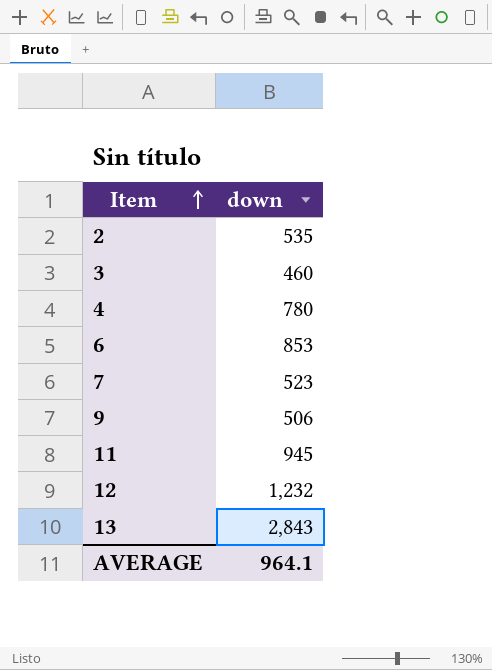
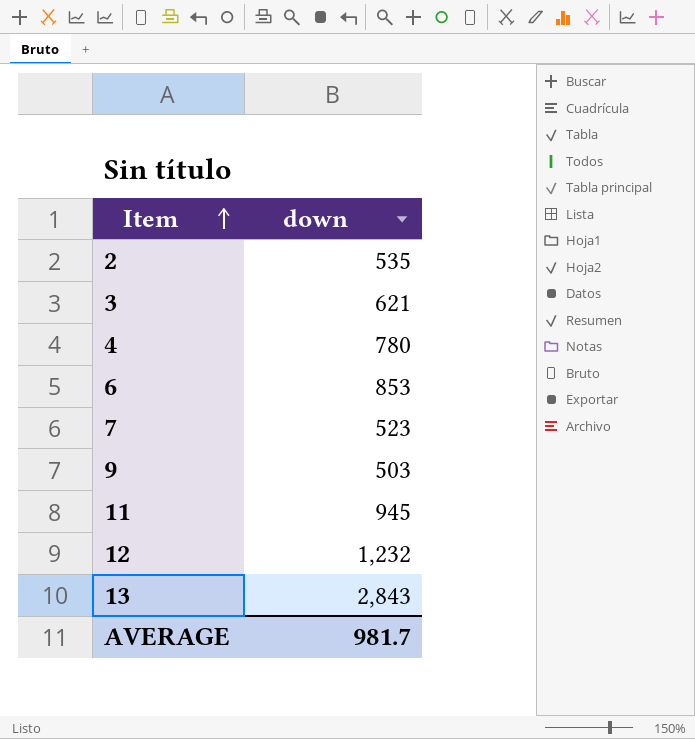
3 | down: 460 -> 621
9 | down: 506 -> 503
AVERAGE | down: 964.1 -> 981.7

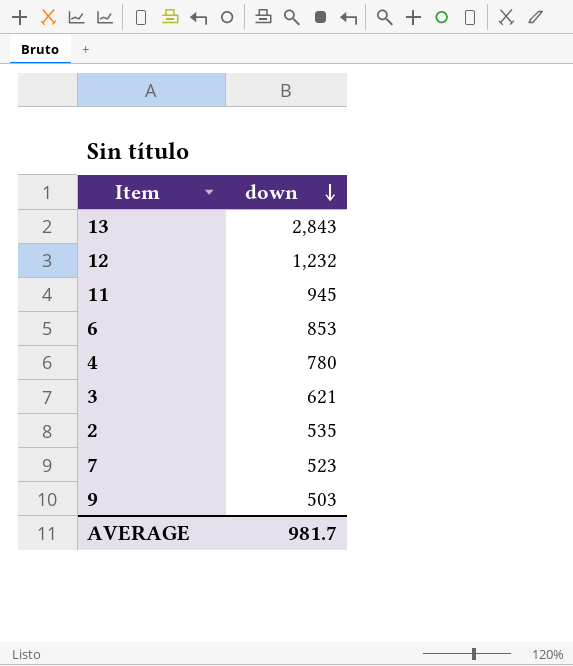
row order: Item ascending -> down descending

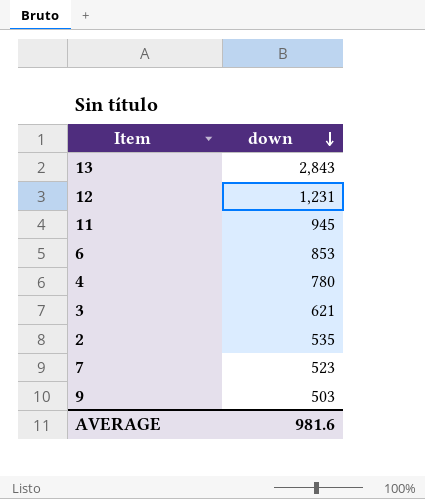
12 | down: 1,232 -> 1,231
AVERAGE | down: 981.7 -> 981.6

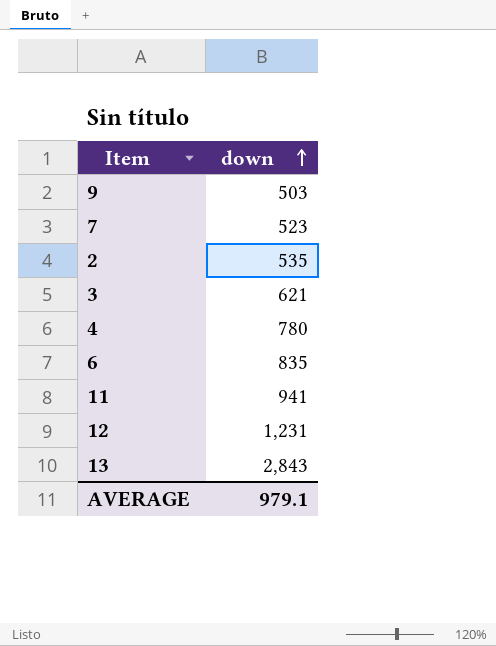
row order: down descending -> down ascending
6 | down: 853 -> 835
11 | down: 945 -> 941
AVERAGE | down: 981.6 -> 979.1

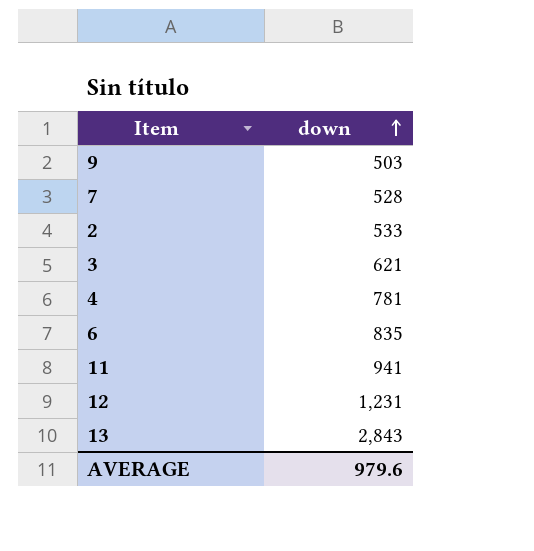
7 | down: 523 -> 528
2 | down: 535 -> 533
4 | down: 780 -> 781
AVERAGE | down: 979.1 -> 979.6

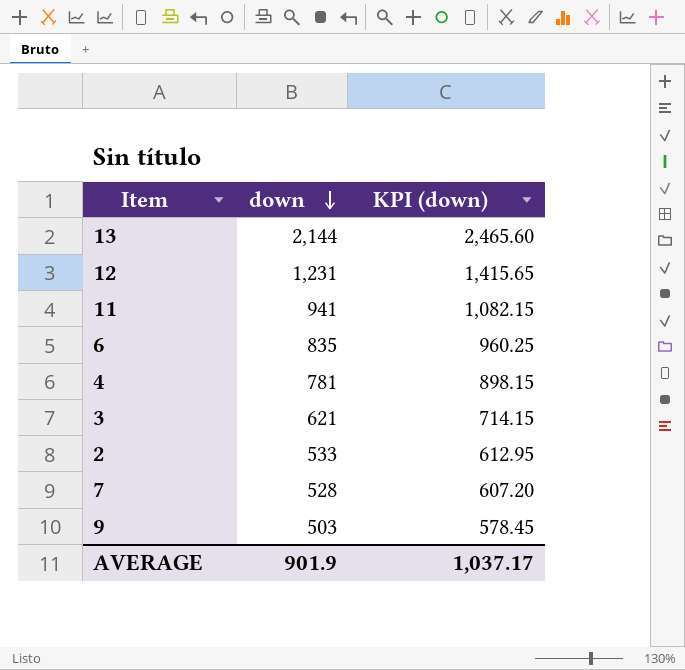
row order: down ascending -> down descending
column KPI (down) | formula: none -> [down] * 1.15
13 | down: 2,843 -> 2,144
AVERAGE | down: 979.6 -> 901.9

